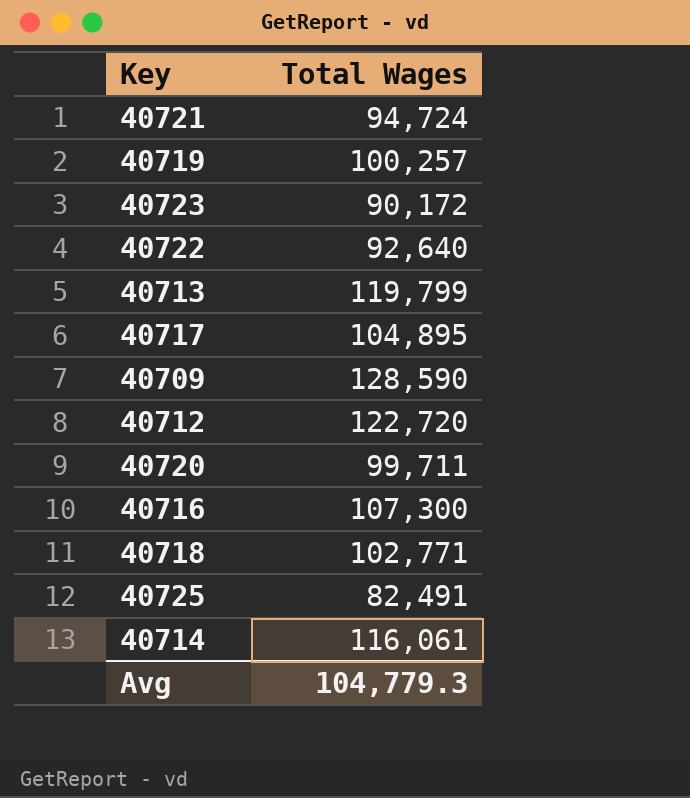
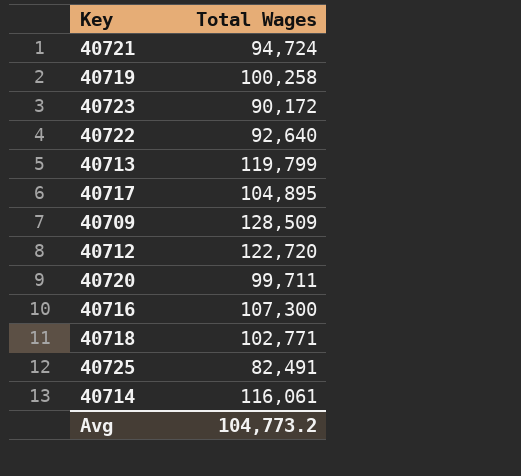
40719 | Total Wages: 100,257 -> 100,258
40709 | Total Wages: 128,590 -> 128,509
Avg | Total Wages: 104,779.3 -> 104,773.2

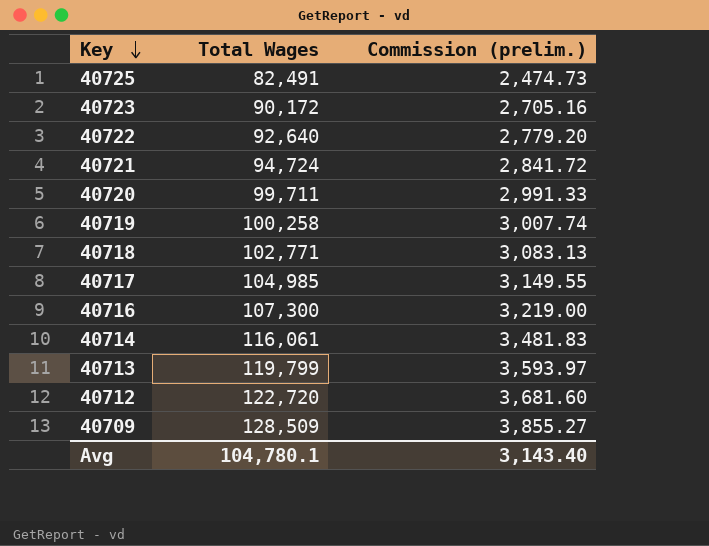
row order: none -> Key descending
column Commission (prelim.) | formula: none -> [Total Wages] * 0.03
40717 | Total Wages: 104,895 -> 104,985
Avg | Total Wages: 104,773.2 -> 104,780.1

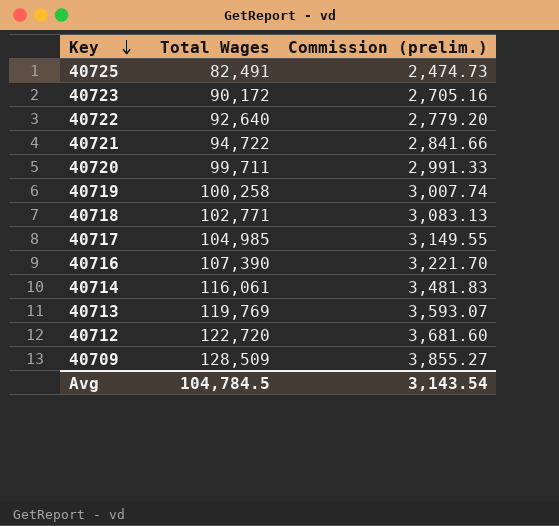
40721 | Total Wages: 94,724 -> 94,722
40721 | Commission (prelim.): 2,841.72 -> 2,841.66
40716 | Total Wages: 107,300 -> 107,390
40716 | Commission (prelim.): 3,219.00 -> 3,221.70
40713 | Total Wages: 119,799 -> 119,769
40713 | Commission (prelim.): 3,593.97 -> 3,593.07
Avg | Total Wages: 104,780.1 -> 104,784.5
Avg | Commission (prelim.): 3,143.40 -> 3,143.54

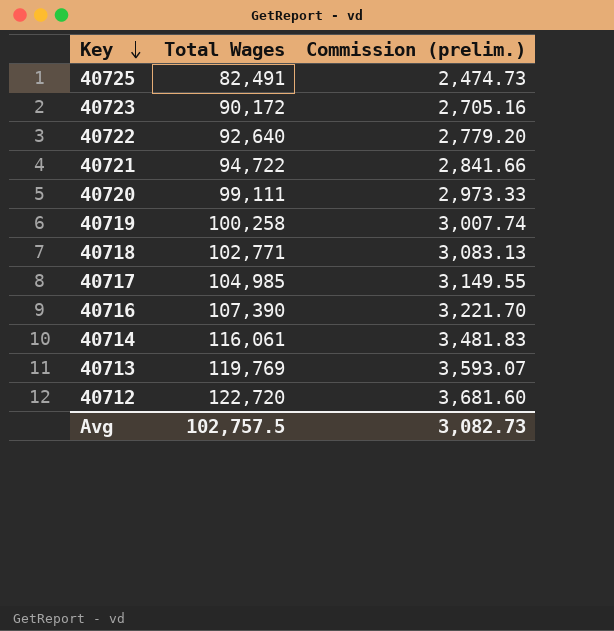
row 40709: 128,509 | 3,855.27 -> none
40720 | Total Wages: 99,711 -> 99,111
40720 | Commission (prelim.): 2,991.33 -> 2,973.33
Avg | Total Wages: 104,784.5 -> 102,757.5
Avg | Commission (prelim.): 3,143.54 -> 3,082.73

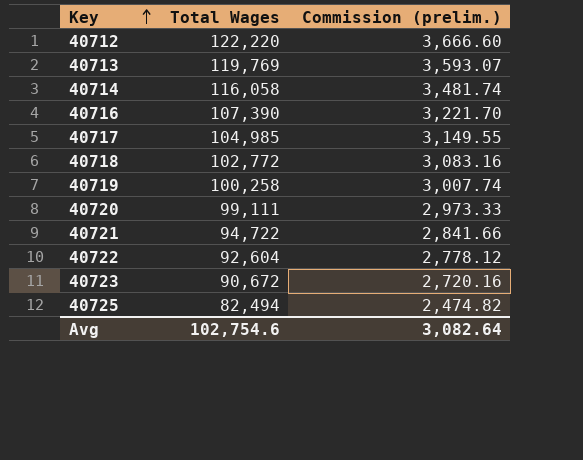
row order: Key descending -> Key ascending
40712 | Total Wages: 122,720 -> 122,220
40712 | Commission (prelim.): 3,681.60 -> 3,666.60
40714 | Total Wages: 116,061 -> 116,058
40714 | Commission (prelim.): 3,481.83 -> 3,481.74
40718 | Total Wages: 102,771 -> 102,772
40718 | Commission (prelim.): 3,083.13 -> 3,083.16
40722 | Total Wages: 92,640 -> 92,604
40722 | Commission (prelim.): 2,779.20 -> 2,778.12
40723 | Total Wages: 90,172 -> 90,672
40723 | Commission (prelim.): 2,705.16 -> 2,720.16
40725 | Total Wages: 82,491 -> 82,494
40725 | Commission (prelim.): 2,474.73 -> 2,474.82
Avg | Total Wages: 102,757.5 -> 102,754.6
Avg | Commission (prelim.): 3,082.73 -> 3,082.64

